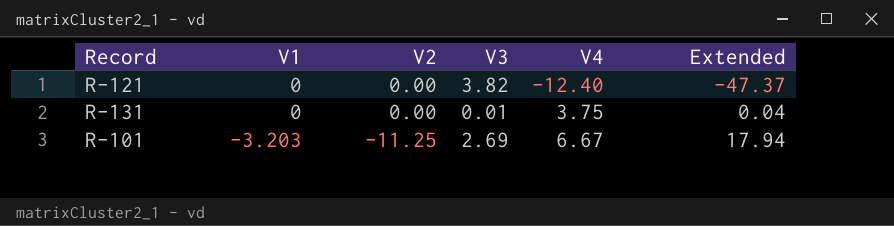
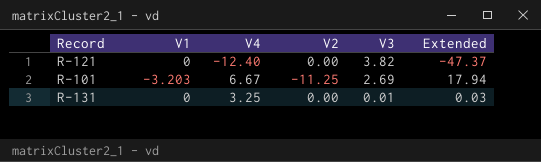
row order: V1 descending -> V3 descending
column V4 | position: 5 -> 3
R-131 | V4: 3.75 -> 3.25
R-131 | Extended: 0.04 -> 0.03

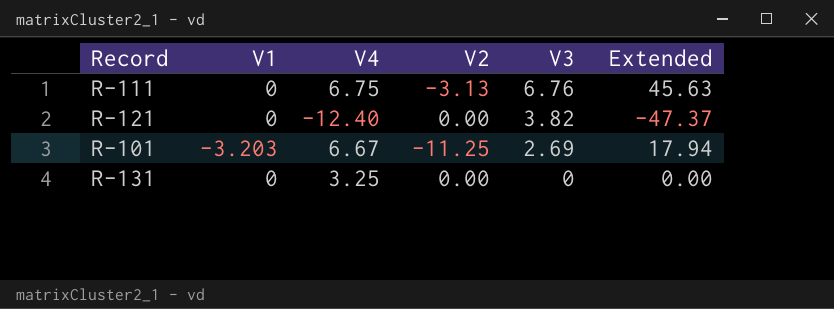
row R-111: none -> 0 | 6.75 | -3.13 | 6.76 | 45.63
R-131 | V3: 0.01 -> 0
R-131 | Extended: 0.03 -> 0.00

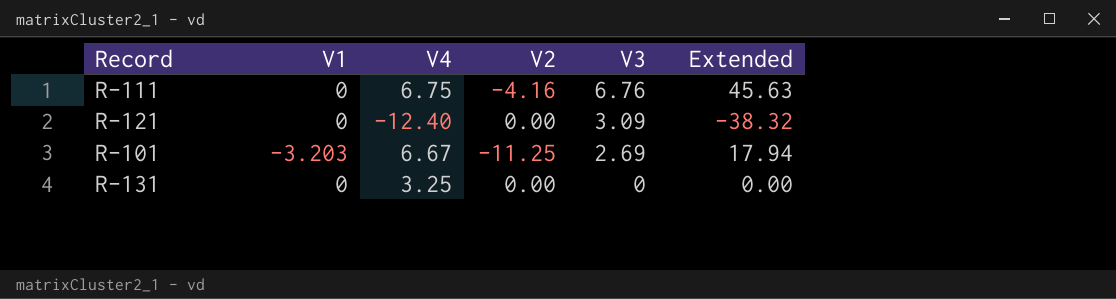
R-111 | V2: -3.13 -> -4.16
R-121 | V3: 3.82 -> 3.09
R-121 | Extended: -47.37 -> -38.32

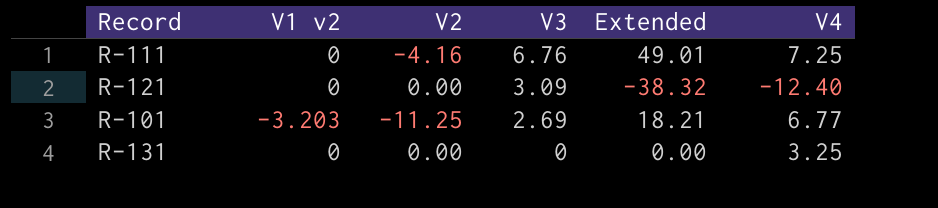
column name: V1 -> V1 v2
column V4 | position: 3 -> 6
R-111 | Extended: 45.63 -> 49.01
R-111 | V4: 6.75 -> 7.25
R-101 | Extended: 17.94 -> 18.21
R-101 | V4: 6.67 -> 6.77

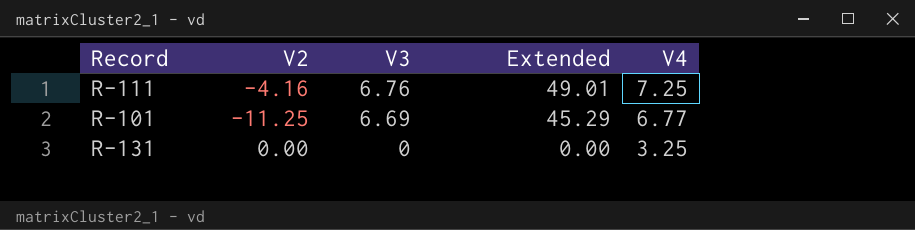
column V1 v2 | position: 2 -> none
row R-121: 0 | 0.00 | 3.09 | -38.32 | -12.40 -> none
R-101 | V3: 2.69 -> 6.69
R-101 | Extended: 18.21 -> 45.29

